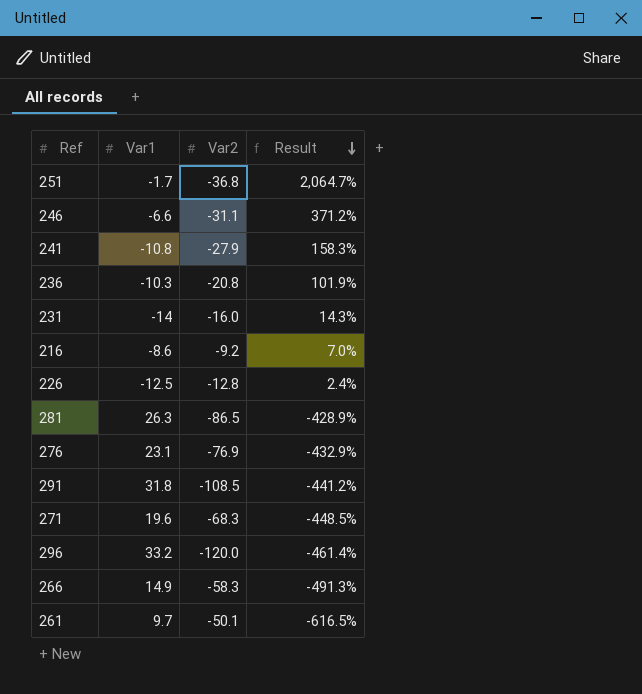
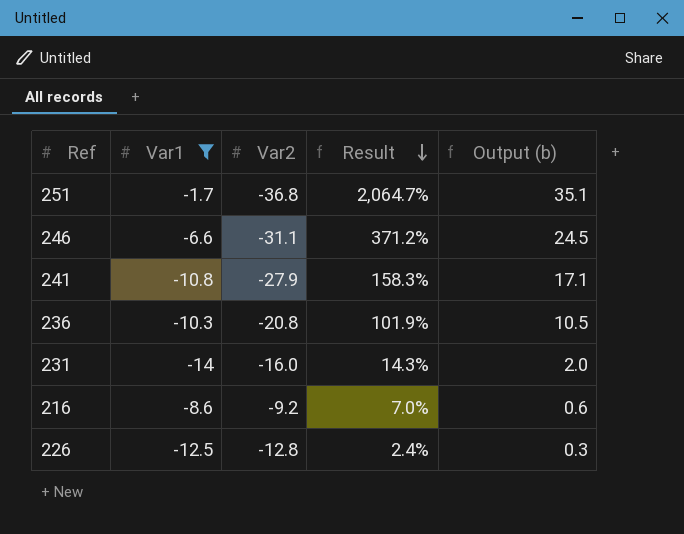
filter: none -> Var1 <= -1.7
column Output (b) | formula: none -> [Var1] - [Var2]

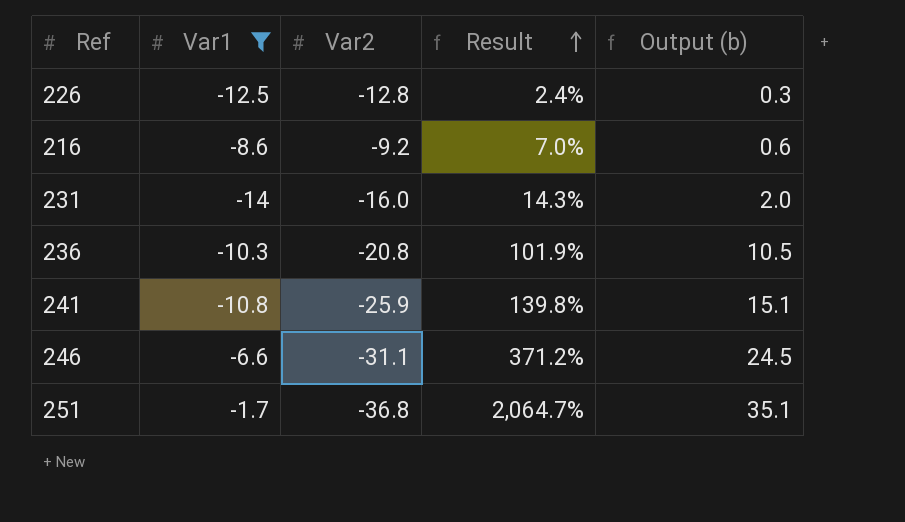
row order: Result descending -> Result ascending
241 | Var2: -27.9 -> -25.9
241 | Result: 158.3% -> 139.8%
241 | Output (b): 17.1 -> 15.1

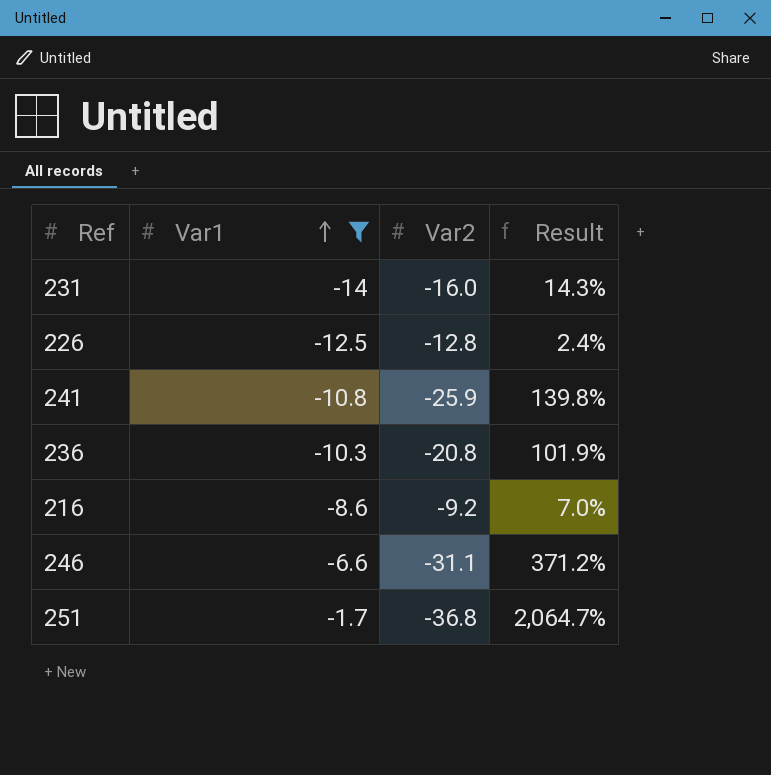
row order: Result ascending -> Var1 ascending
column Output (b) | formula: [Var1] - [Var2] -> none

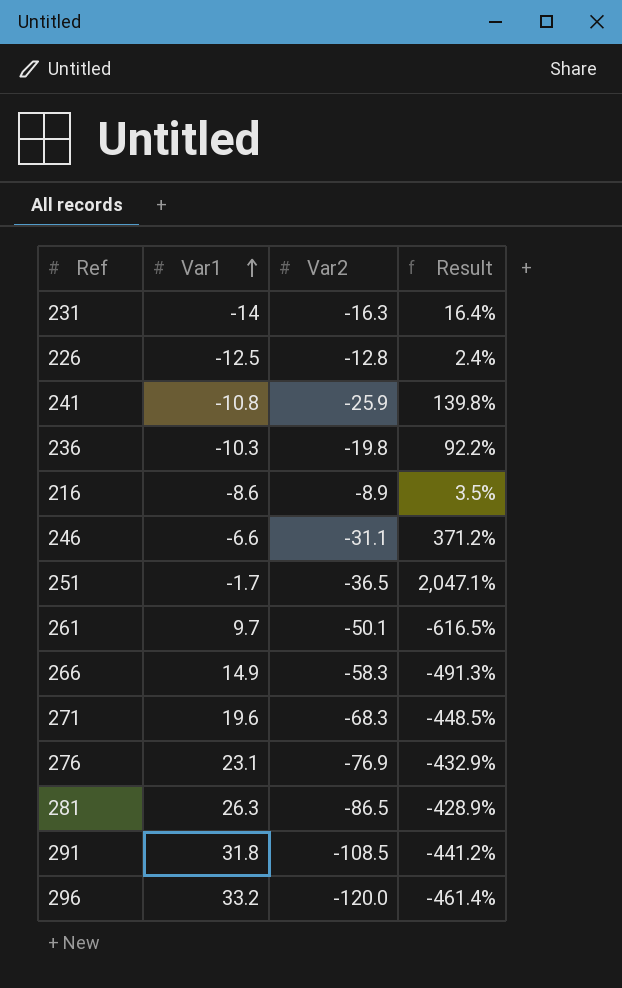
filter: Var1 <= -1.7 -> none
231 | Var2: -16.0 -> -16.3
231 | Result: 14.3% -> 16.4%
236 | Var2: -20.8 -> -19.8
236 | Result: 101.9% -> 92.2%
216 | Var2: -9.2 -> -8.9
216 | Result: 7.0% -> 3.5%
251 | Var2: -36.8 -> -36.5
251 | Result: 2,064.7% -> 2,047.1%

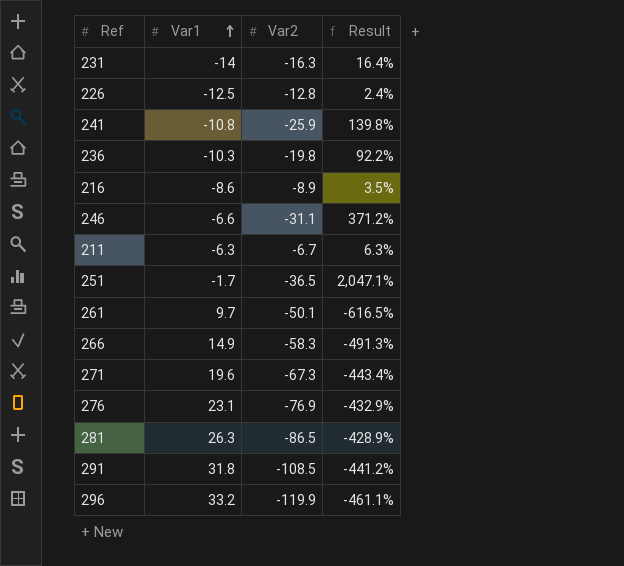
row 211: none -> -6.3 | -6.7 | 6.3%
271 | Var2: -68.3 -> -67.3
271 | Result: -448.5% -> -443.4%
296 | Var2: -120.0 -> -119.9
296 | Result: -461.4% -> -461.1%

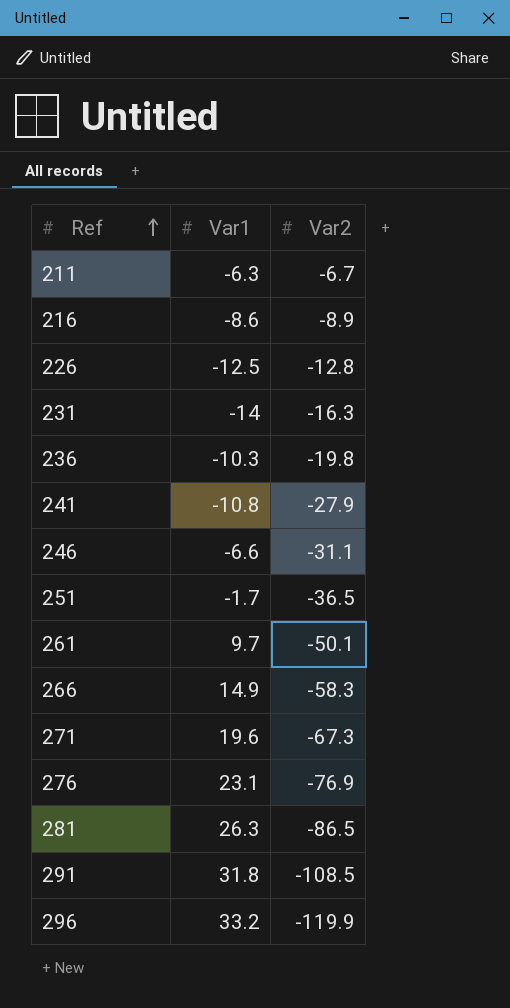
row order: Var1 ascending -> Ref ascending
column Result | formula: ([Var2] - [Var1]) / [Var1] -> none
241 | Var2: -25.9 -> -27.9

